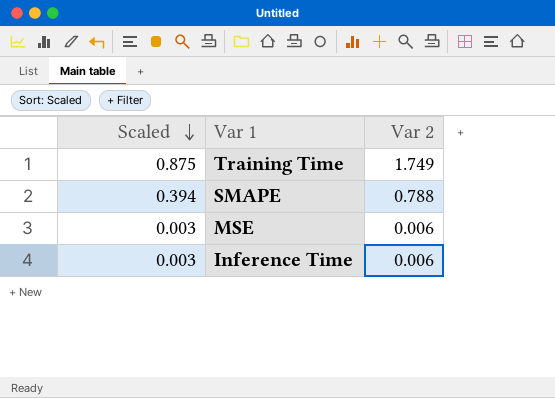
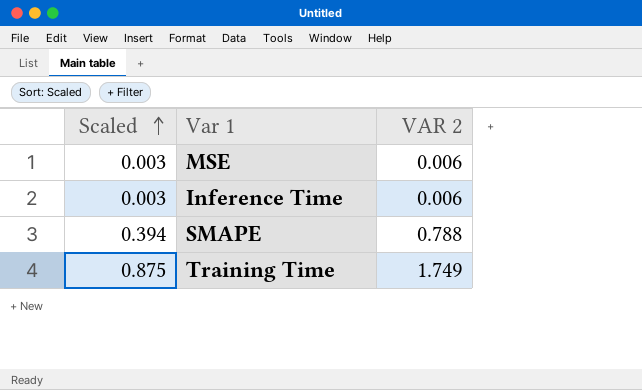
row order: Scaled descending -> Scaled ascending
column name: Var 2 -> VAR 2

